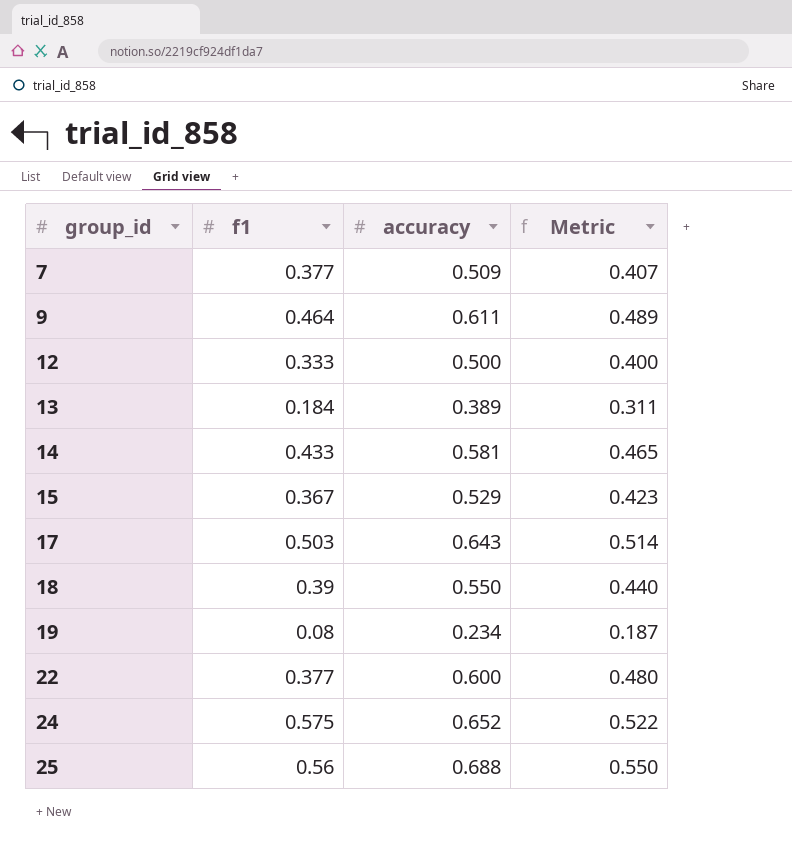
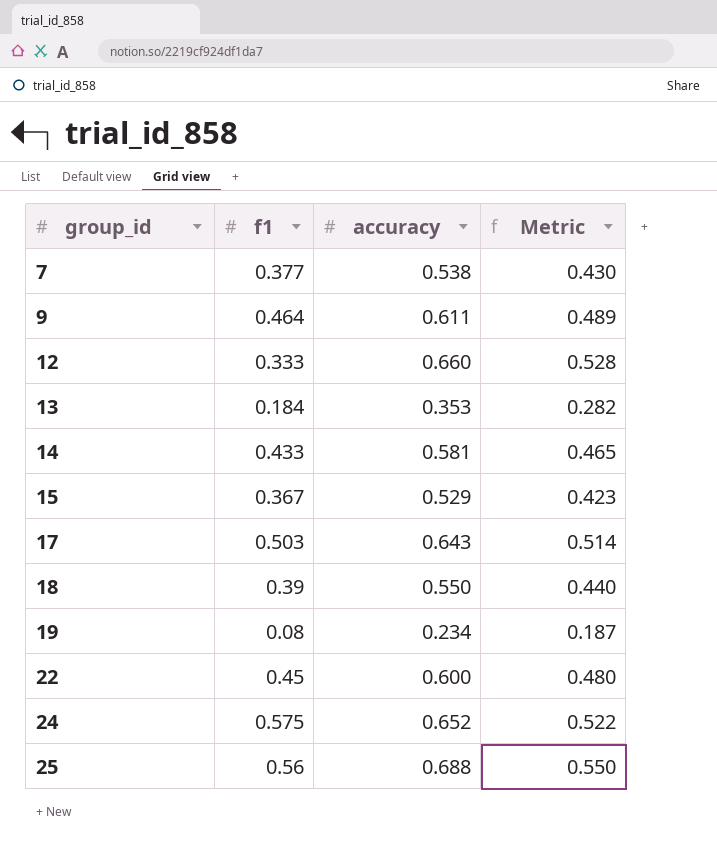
7 | accuracy: 0.509 -> 0.538
7 | Metric: 0.407 -> 0.430
12 | accuracy: 0.500 -> 0.660
12 | Metric: 0.400 -> 0.528
13 | accuracy: 0.389 -> 0.353
13 | Metric: 0.311 -> 0.282
22 | f1: 0.377 -> 0.45

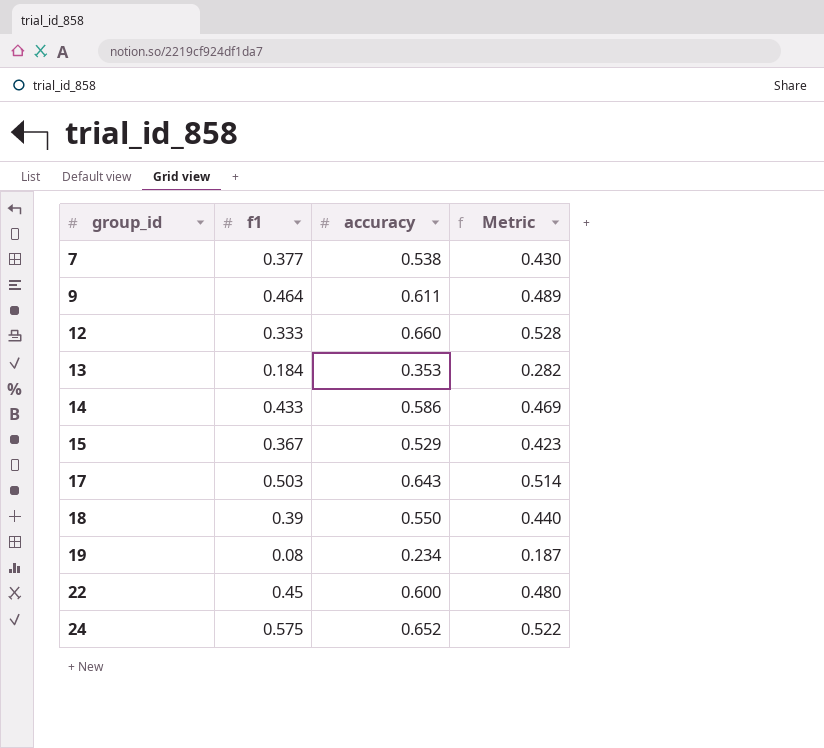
row 25: 0.56 | 0.688 | 0.550 -> none
14 | accuracy: 0.581 -> 0.586
14 | Metric: 0.465 -> 0.469

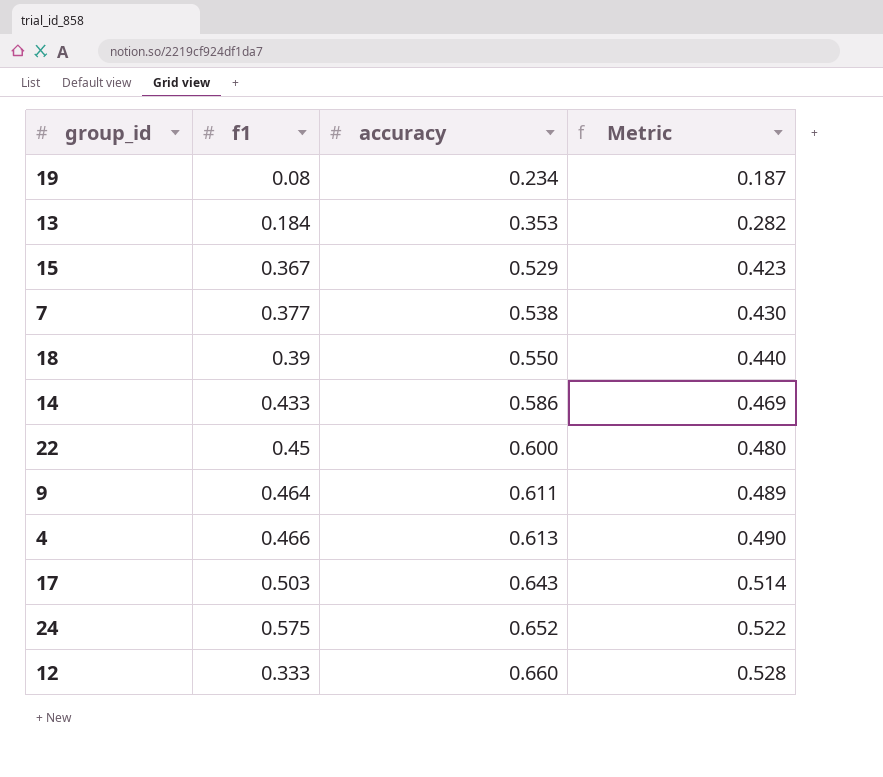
row order: group_id ascending -> accuracy ascending
row 4: none -> 0.466 | 0.613 | 0.490

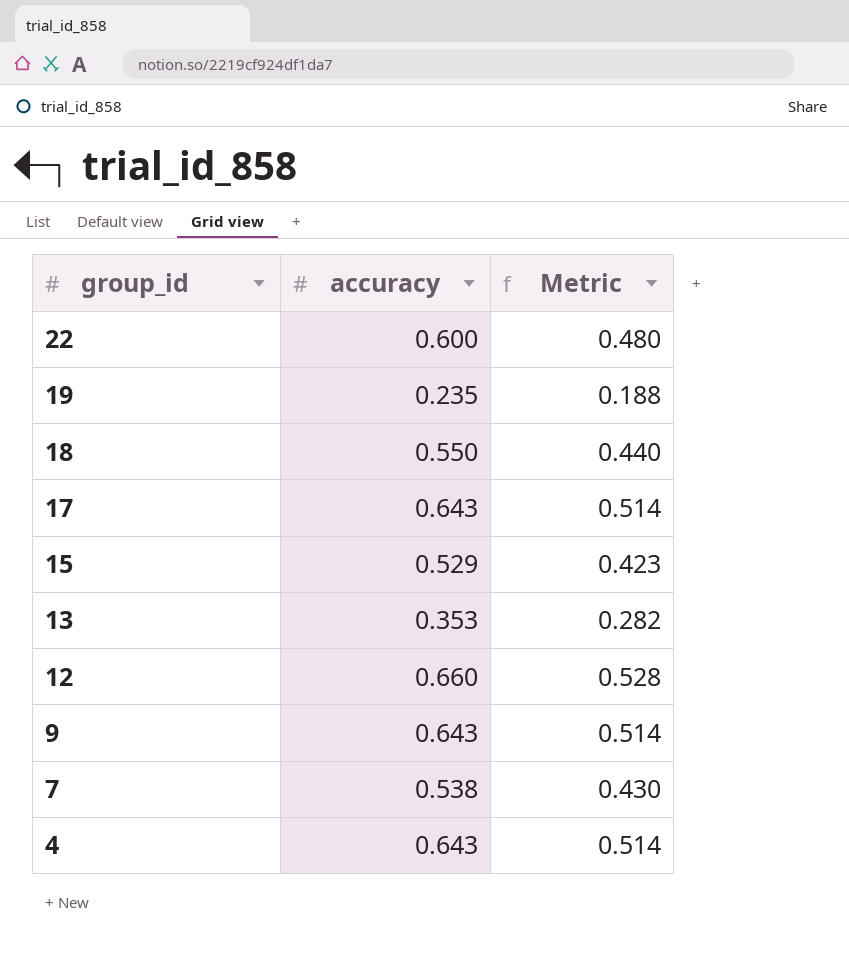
row order: accuracy ascending -> group_id descending
column f1 | position: 2 -> none
row 14: 0.433 | 0.586 | 0.469 -> none
row 24: 0.575 | 0.652 | 0.522 -> none
19 | accuracy: 0.234 -> 0.235
19 | Metric: 0.187 -> 0.188
9 | accuracy: 0.611 -> 0.643
9 | Metric: 0.489 -> 0.514
4 | accuracy: 0.613 -> 0.643
4 | Metric: 0.490 -> 0.514

